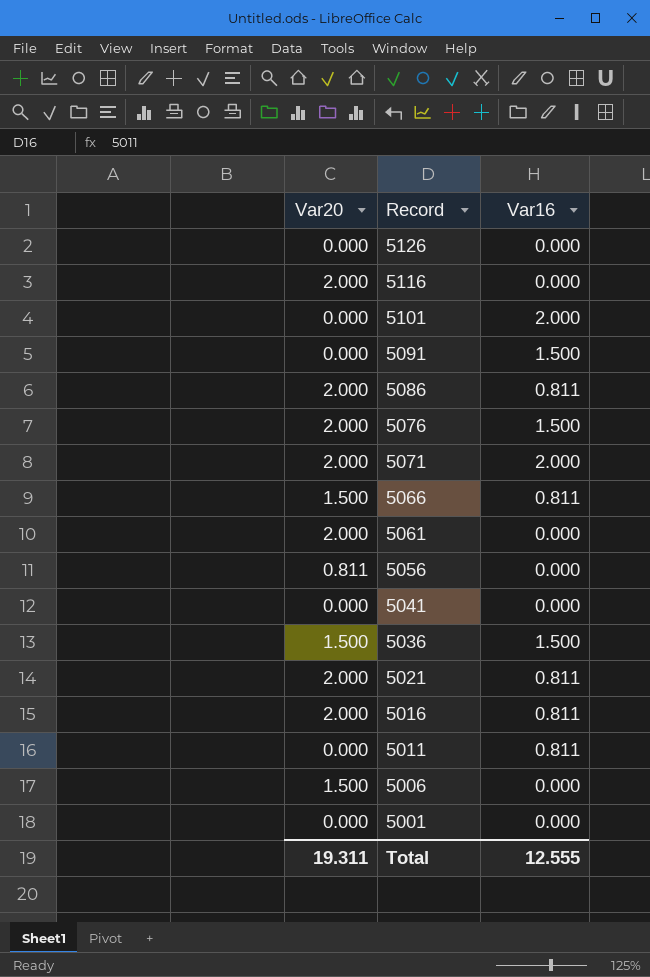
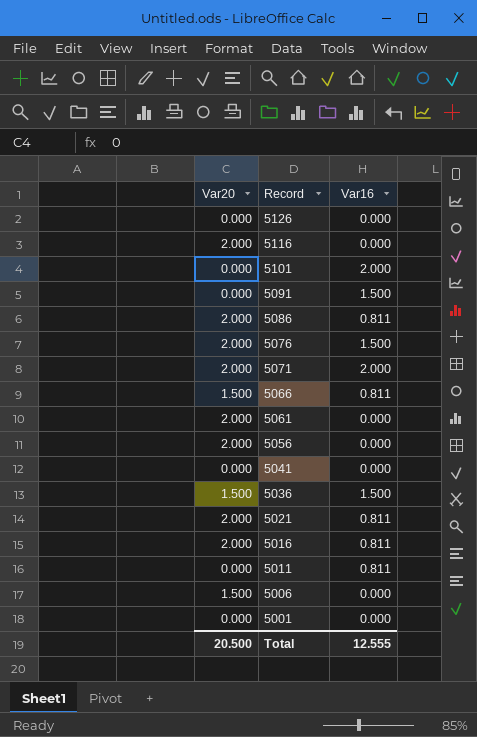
5056 | Var20: 0.811 -> 2.000
Total | Var20: 19.311 -> 20.500

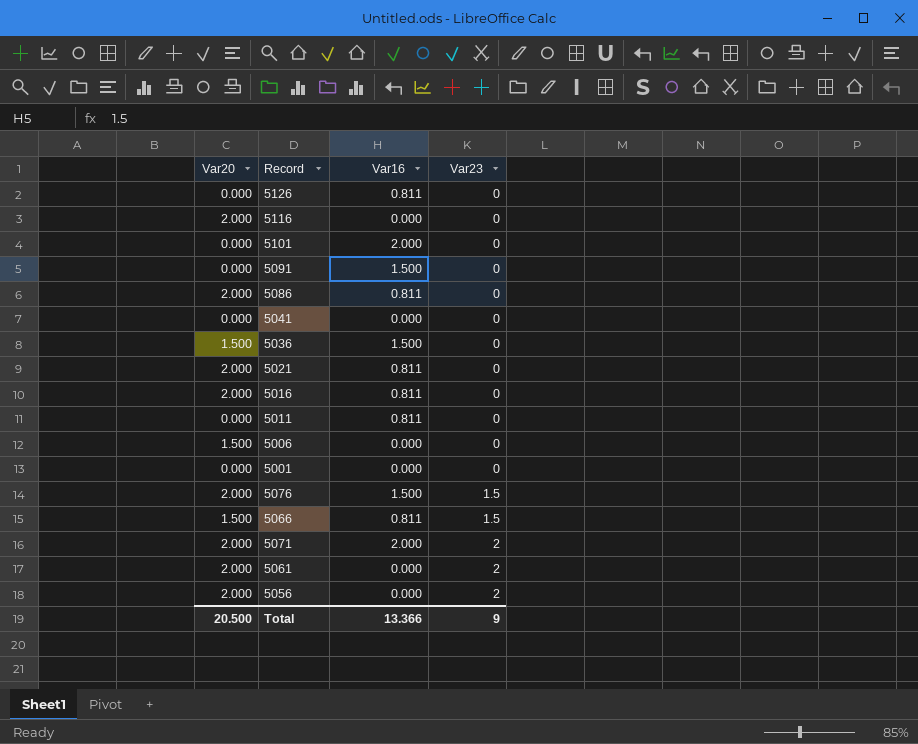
row order: Record descending -> Var23 ascending
column Var23 | position: none -> 4
5126 | Var16: 0.000 -> 0.811
Total | Var16: 12.555 -> 13.366

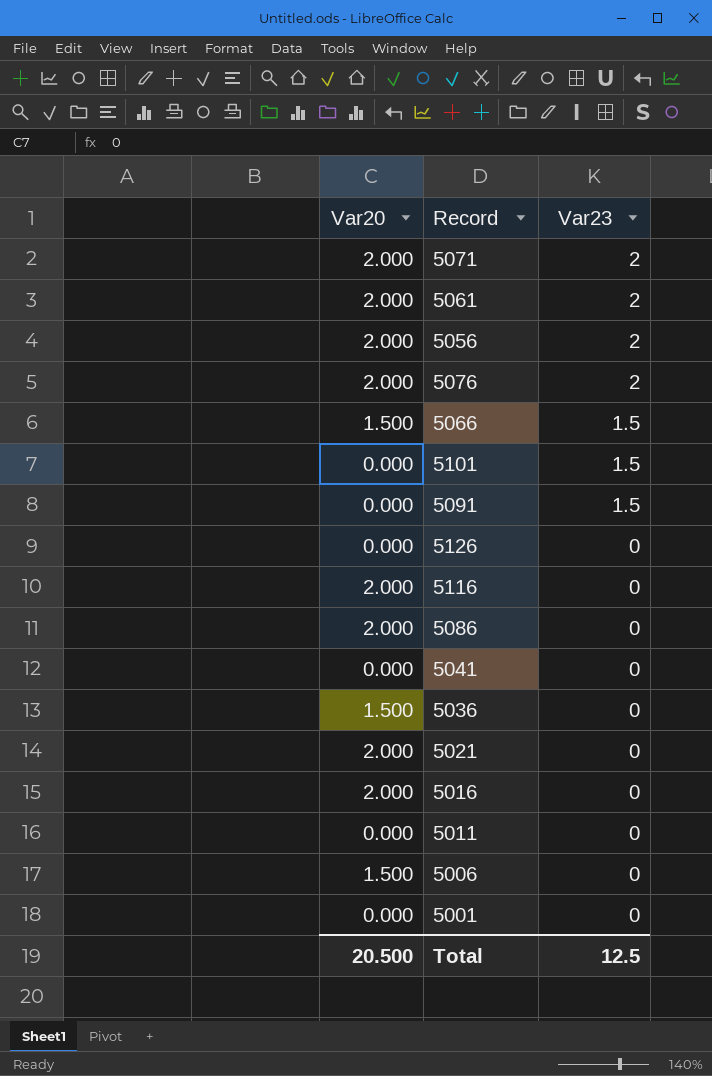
row order: Var23 ascending -> Var23 descending
column Var16 | position: 3 -> none
5076 | Var23: 1.5 -> 2
5101 | Var23: 0 -> 1.5
5091 | Var23: 0 -> 1.5
Total | Var23: 9 -> 12.5

